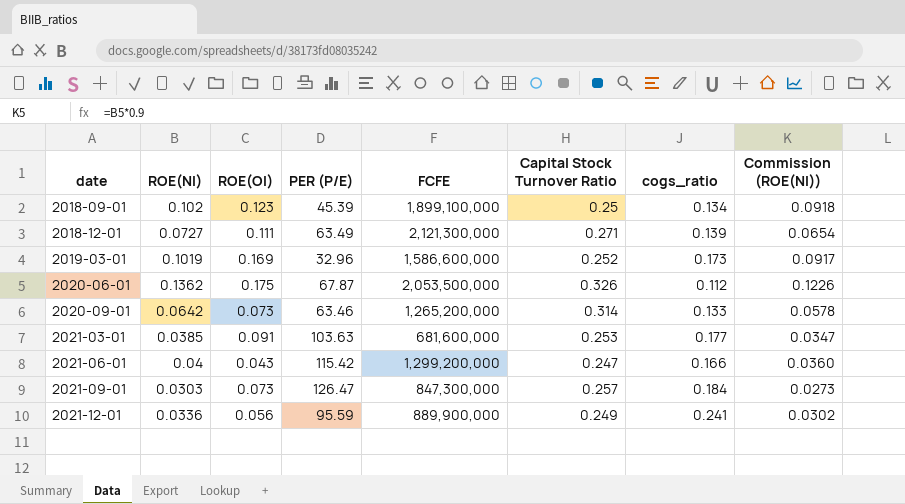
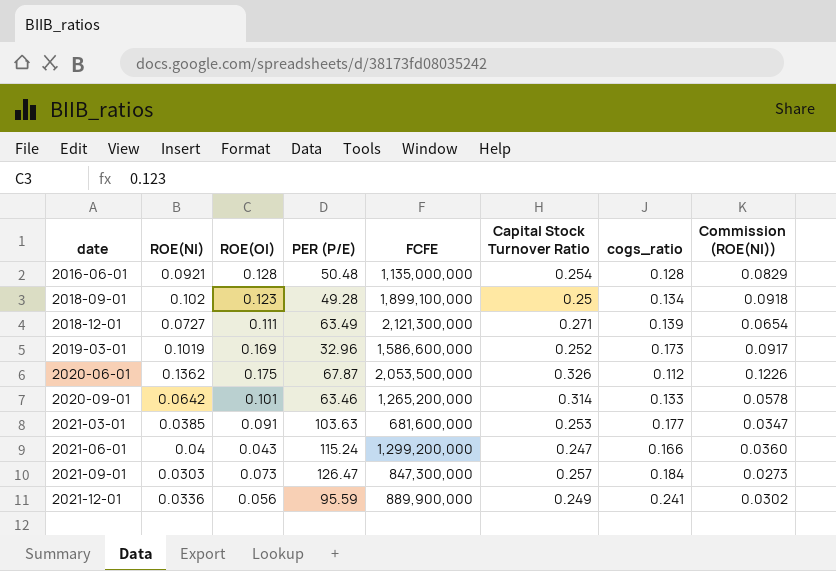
row 2016-06-01: none -> 0.0921 | 0.128 | 50.48 | 1,135,000,000 | 0.254 | 0.128 | 0.0829
2018-09-01 | PER (P/E): 45.39 -> 49.28
2020-09-01 | ROE(OI): 0.073 -> 0.101
2021-06-01 | PER (P/E): 115.42 -> 115.24

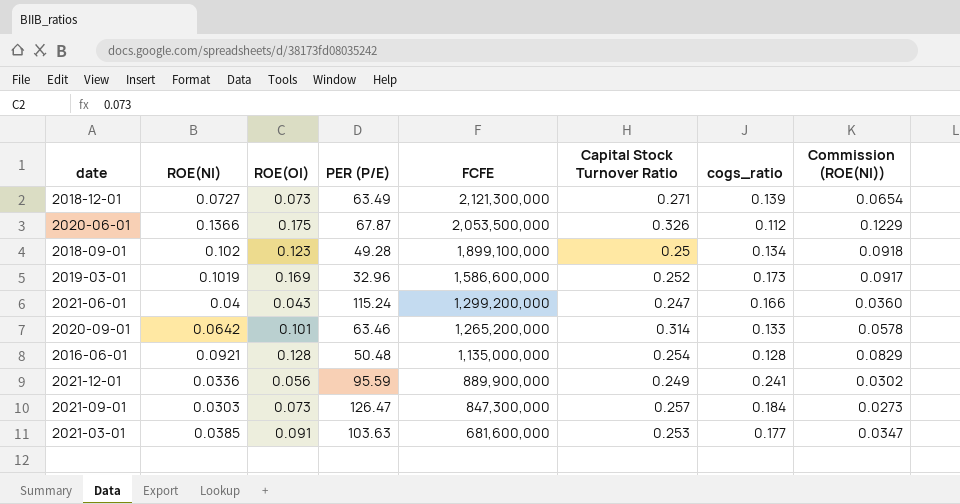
row order: date ascending -> FCFE descending
2018-12-01 | ROE(OI): 0.111 -> 0.073
2020-06-01 | ROE(NI): 0.1362 -> 0.1366
2020-06-01 | Commission (ROE(NI)): 0.1226 -> 0.1229

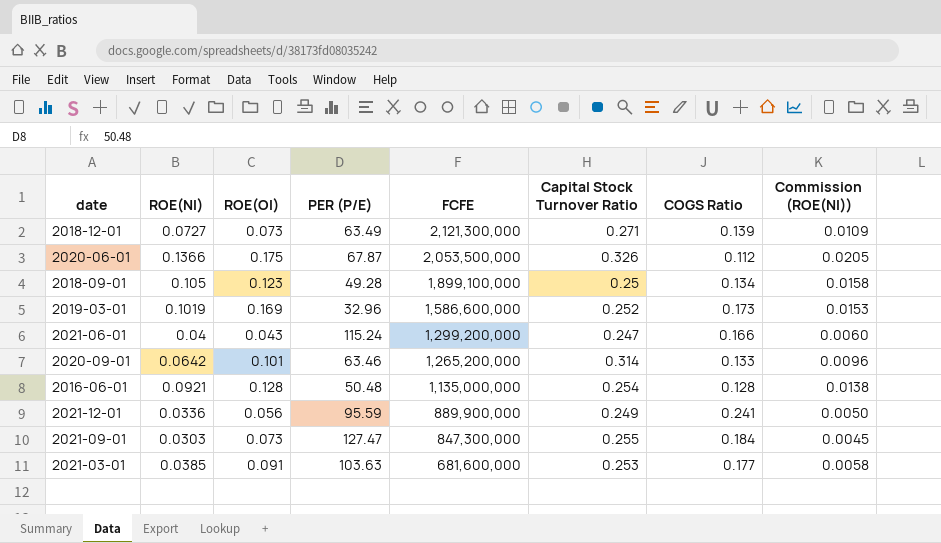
column name: cogs_ratio -> COGS Ratio
column Commission (ROE(NI)) | formula: [ROE(NI)] * 0.9 -> [ROE(NI)] * 0.15
2018-09-01 | ROE(NI): 0.102 -> 0.105
2021-09-01 | PER (P/E): 126.47 -> 127.47
2021-09-01 | Capital Stock Turnover Ratio: 0.257 -> 0.255

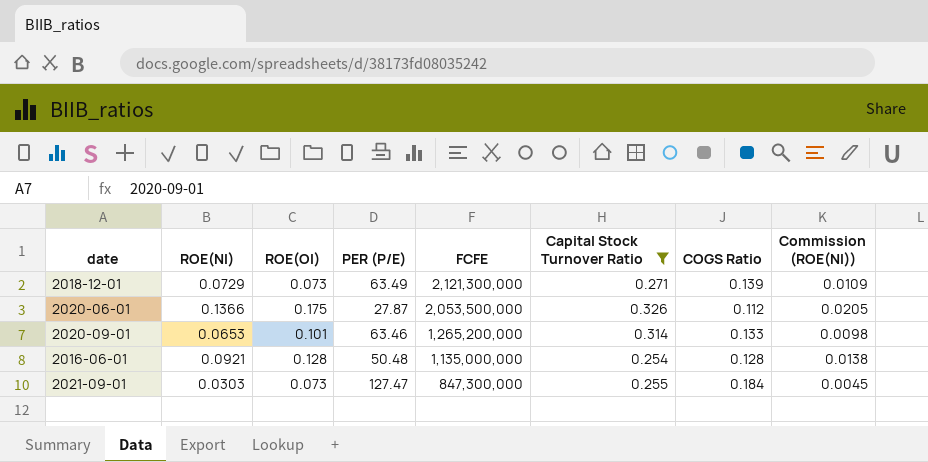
filter: none -> Capital Stock Turnover Ratio >= 0.254
2018-12-01 | ROE(NI): 0.0727 -> 0.0729
2020-06-01 | PER (P/E): 67.87 -> 27.87
2020-09-01 | ROE(NI): 0.0642 -> 0.0653
2020-09-01 | Commission (ROE(NI)): 0.0096 -> 0.0098

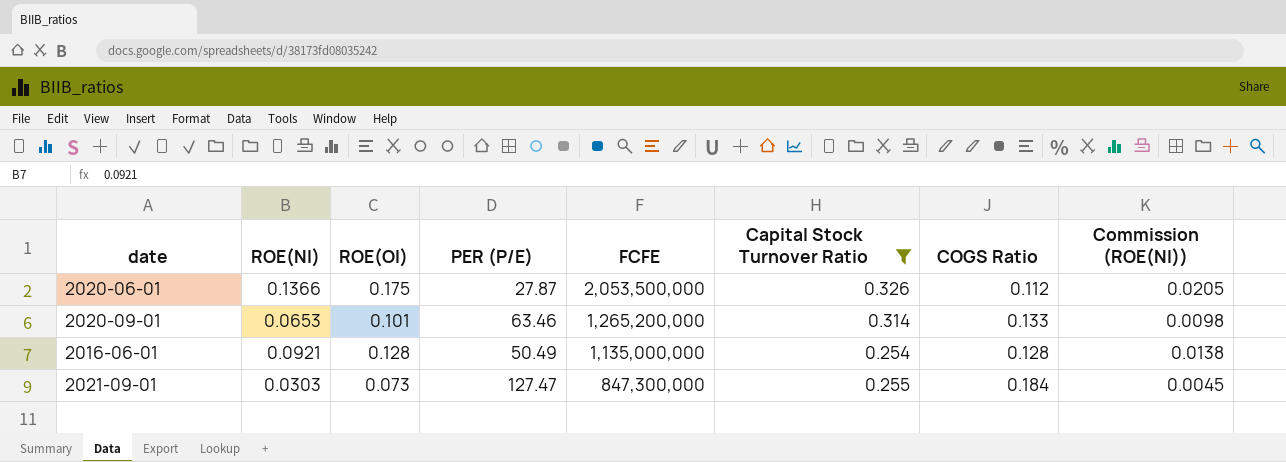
row 2018-12-01: 0.0729 | 0.073 | 63.49 | 2,121,300,000 | 0.271 | 0.139 | 0.0109 -> none
2016-06-01 | PER (P/E): 50.48 -> 50.49

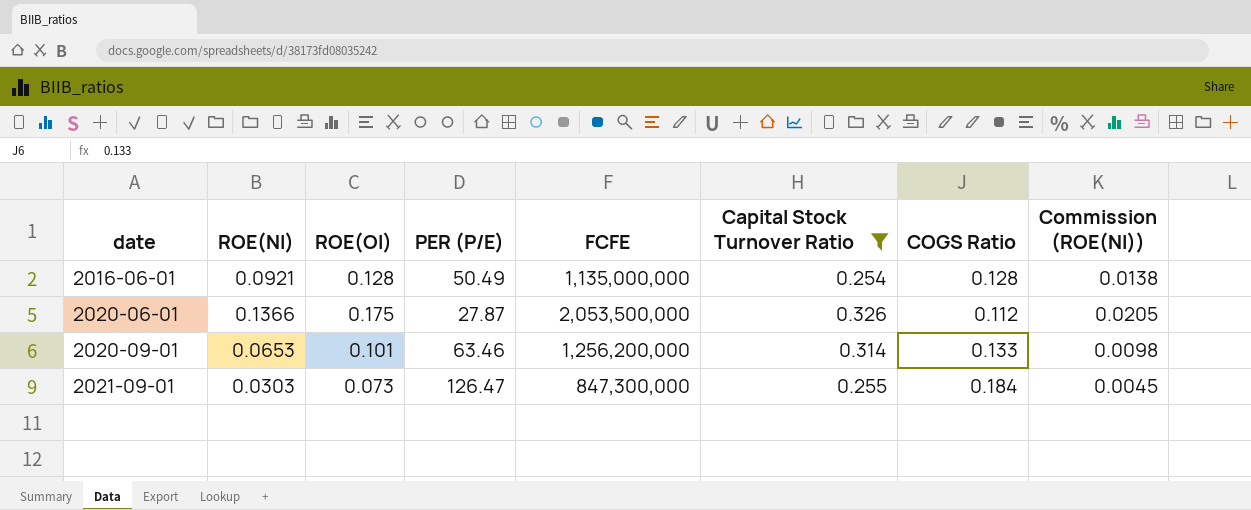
row order: FCFE descending -> date ascending
2020-09-01 | FCFE: 1,265,200,000 -> 1,256,200,000
2021-09-01 | PER (P/E): 127.47 -> 126.47

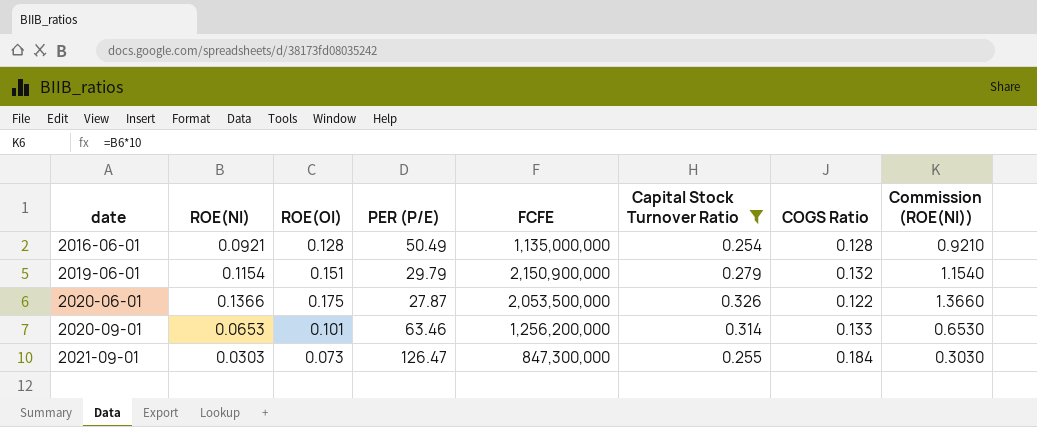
column Commission (ROE(NI)) | formula: [ROE(NI)] * 0.15 -> [ROE(NI)] * 10
row 2019-06-01: none -> 0.1154 | 0.151 | 29.79 | 2,150,900,000 | 0.279 | 0.132 | 1.1540
2020-06-01 | COGS Ratio: 0.112 -> 0.122

